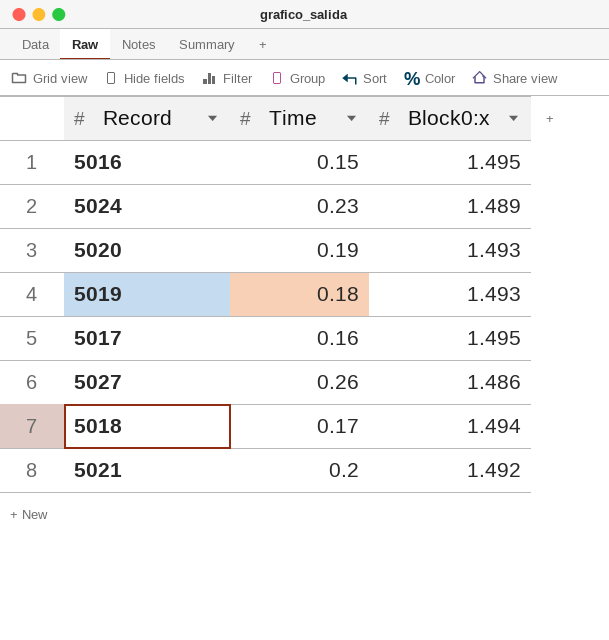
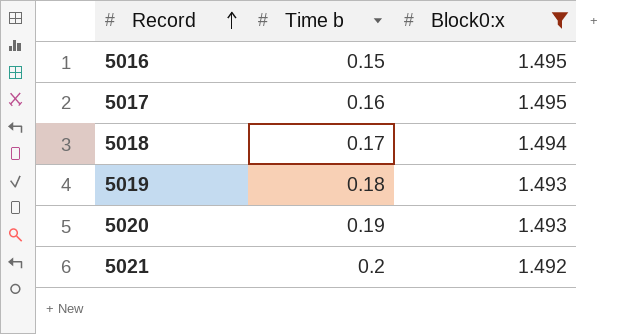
filter: none -> Block0:x >= 1.492
row order: none -> Record ascending
column name: Time -> Time b

